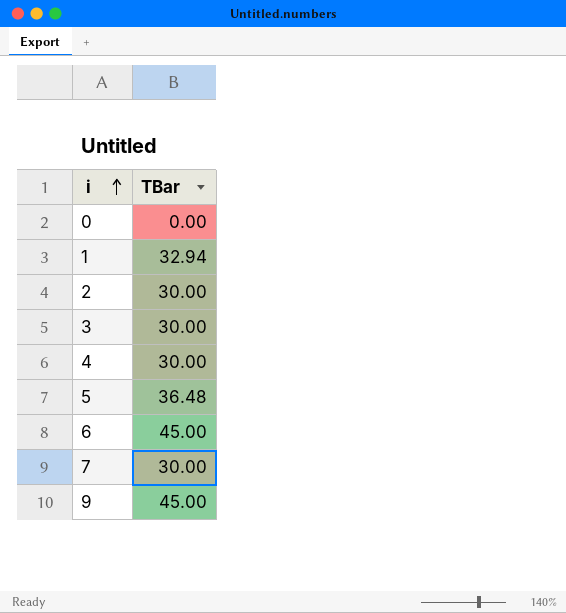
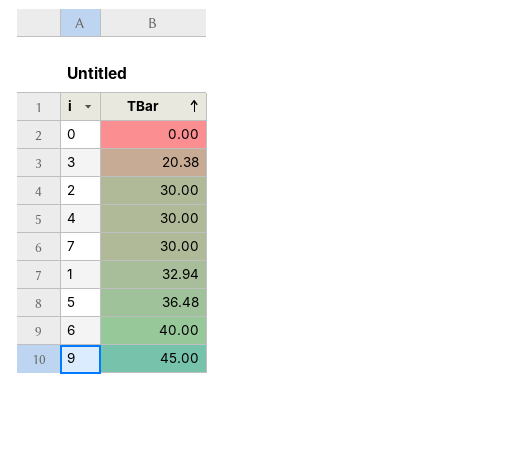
row order: i ascending -> TBar ascending
3 | TBar: 30.00 -> 20.38
6 | TBar: 45.00 -> 40.00

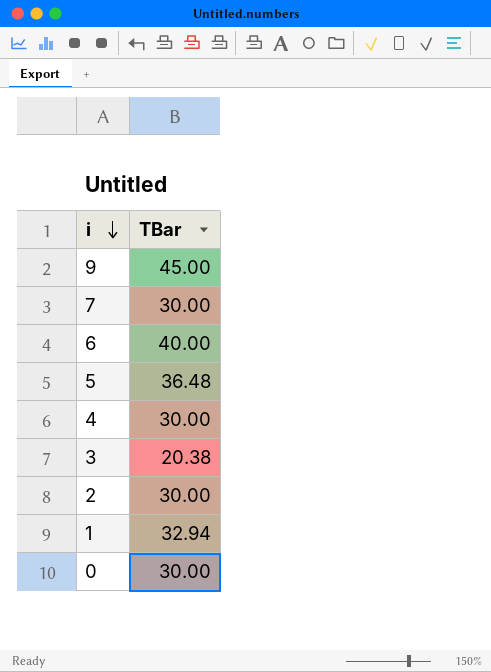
row order: TBar ascending -> i descending
0 | TBar: 0.00 -> 30.00

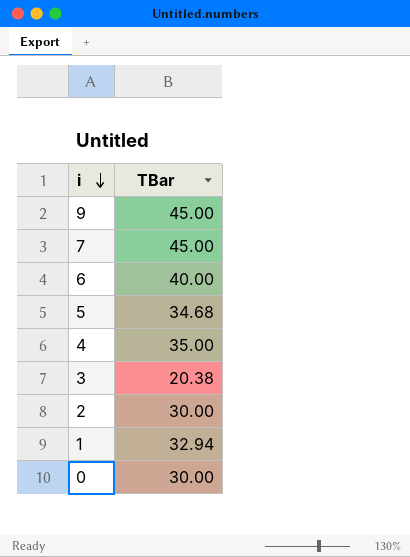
7 | TBar: 30.00 -> 45.00
5 | TBar: 36.48 -> 34.68
4 | TBar: 30.00 -> 35.00

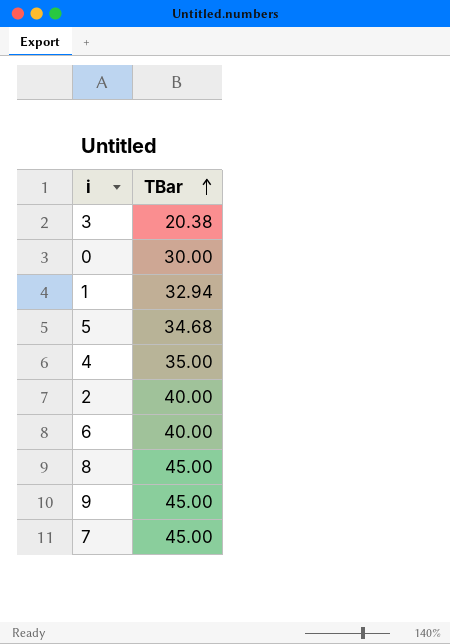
row order: i descending -> TBar ascending
2 | TBar: 30.00 -> 40.00
row 8: none -> 45.00

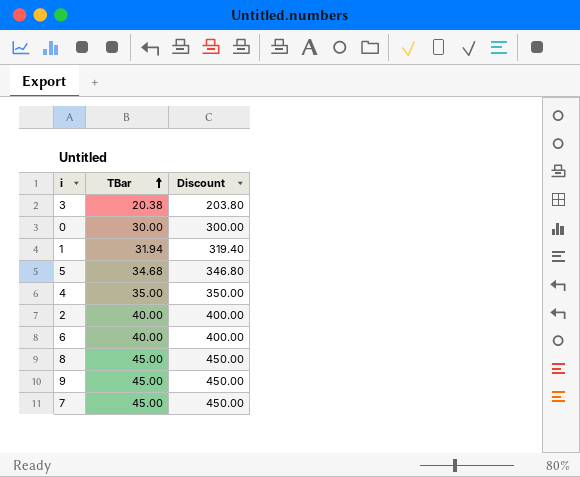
column Discount | formula: none -> [TBar] * 10
1 | TBar: 32.94 -> 31.94

